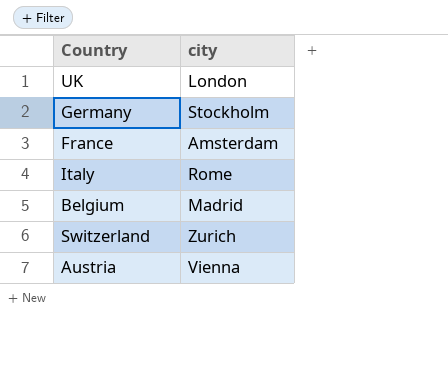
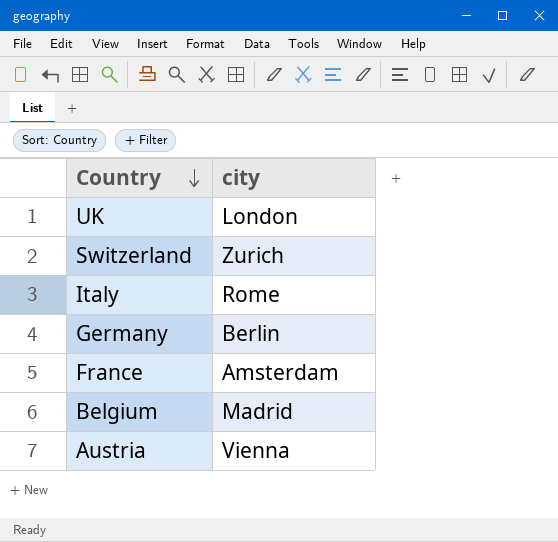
row order: none -> Country descending
Germany | city: Stockholm -> Berlin

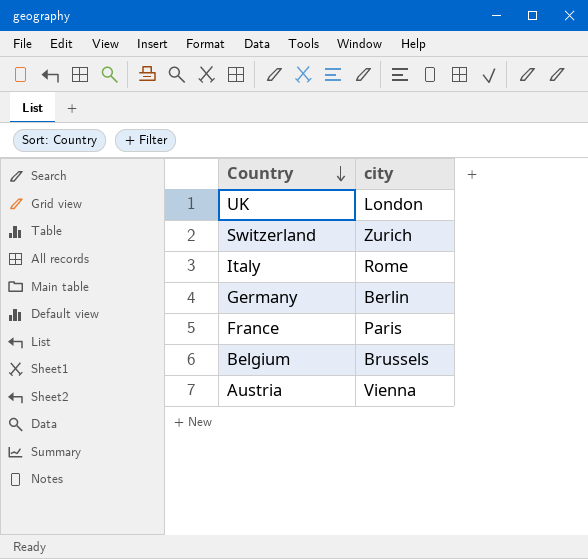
France | city: Amsterdam -> Paris
Belgium | city: Madrid -> Brussels

